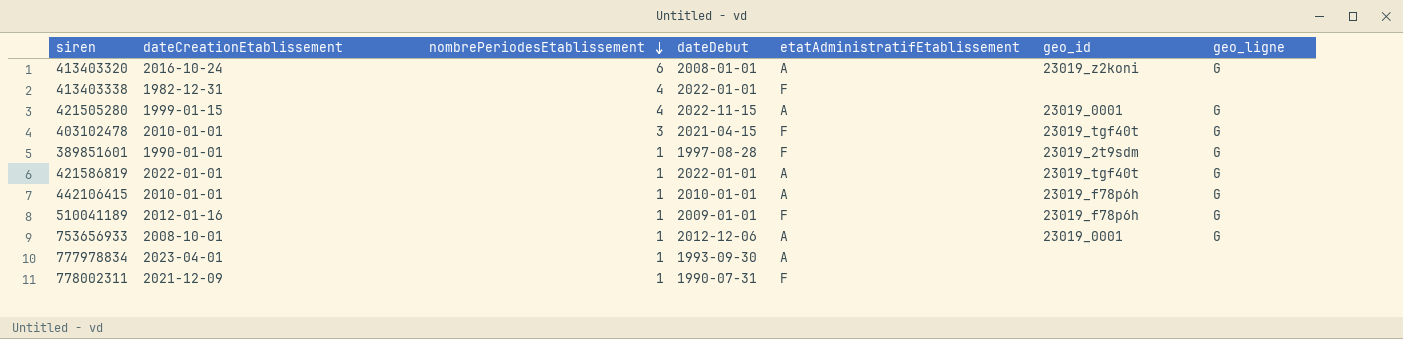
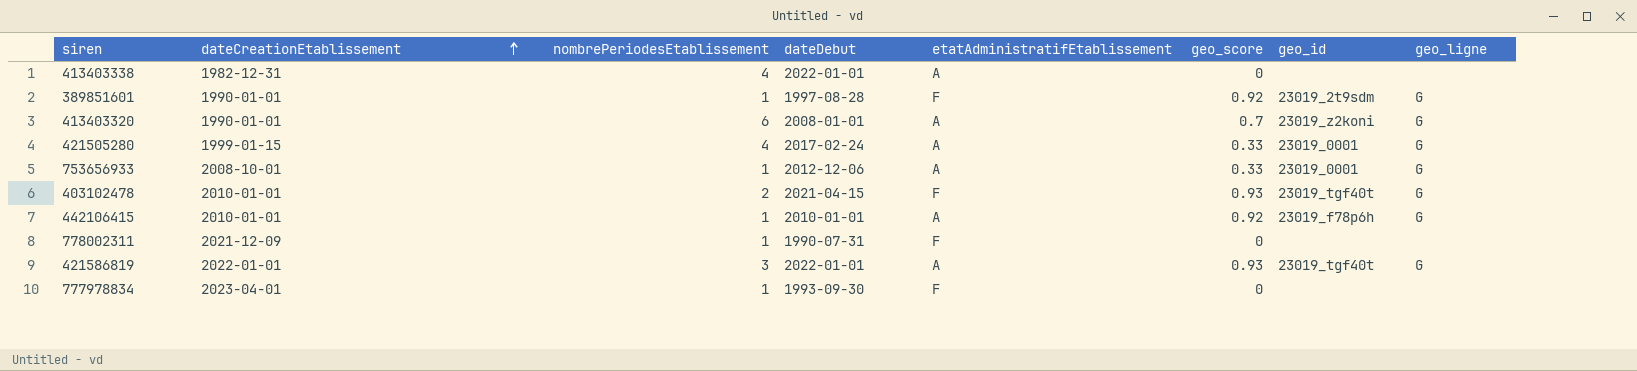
row order: nombrePeriodesEtablissement descending -> dateCreationEtablissement ascending
column geo_score | position: none -> 6
row 510041189: 2012-01-16 | 1 | 2009-01-01 | F | 23019_f78p6h | G -> none
413403338 | etatAdministratifEtablissement: F -> A
413403320 | dateCreationEtablissement: 2016-10-24 -> 1990-01-01
421505280 | dateDebut: 2022-11-15 -> 2017-02-24
403102478 | nombrePeriodesEtablissement: 3 -> 2
421586819 | nombrePeriodesEtablissement: 1 -> 3
777978834 | etatAdministratifEtablissement: A -> F

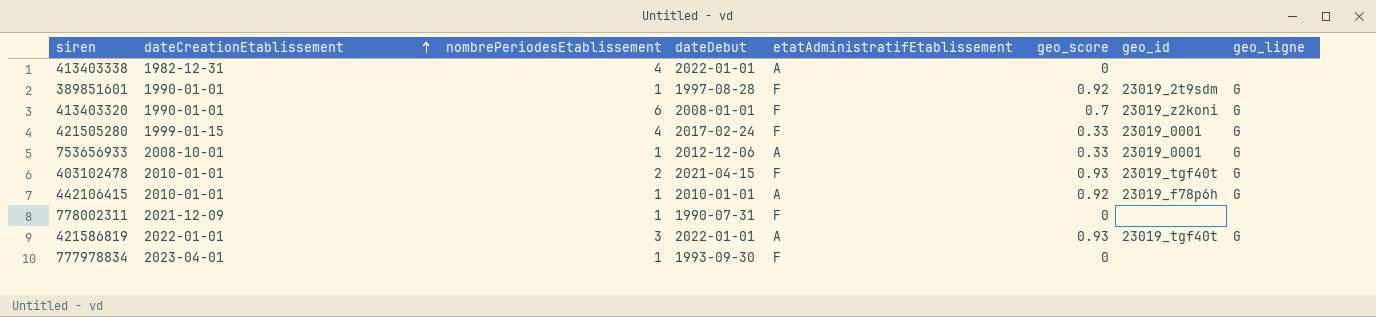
413403320 | etatAdministratifEtablissement: A -> F
421505280 | etatAdministratifEtablissement: A -> F

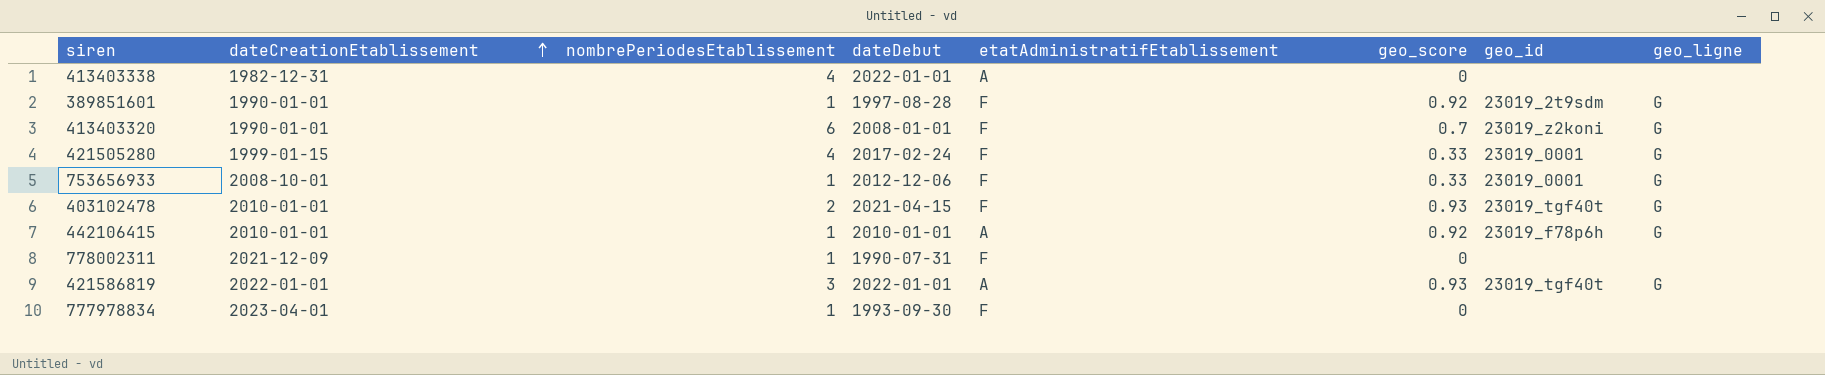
753656933 | etatAdministratifEtablissement: A -> F

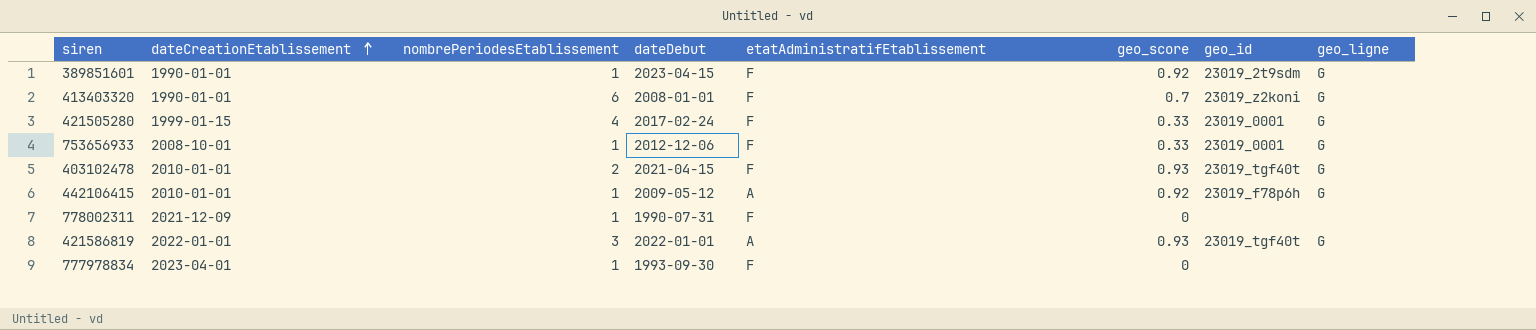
row 413403338: 1982-12-31 | 4 | 2022-01-01 | A | 0 | none | none -> none
389851601 | dateDebut: 1997-08-28 -> 2023-04-15
442106415 | dateDebut: 2010-01-01 -> 2009-05-12

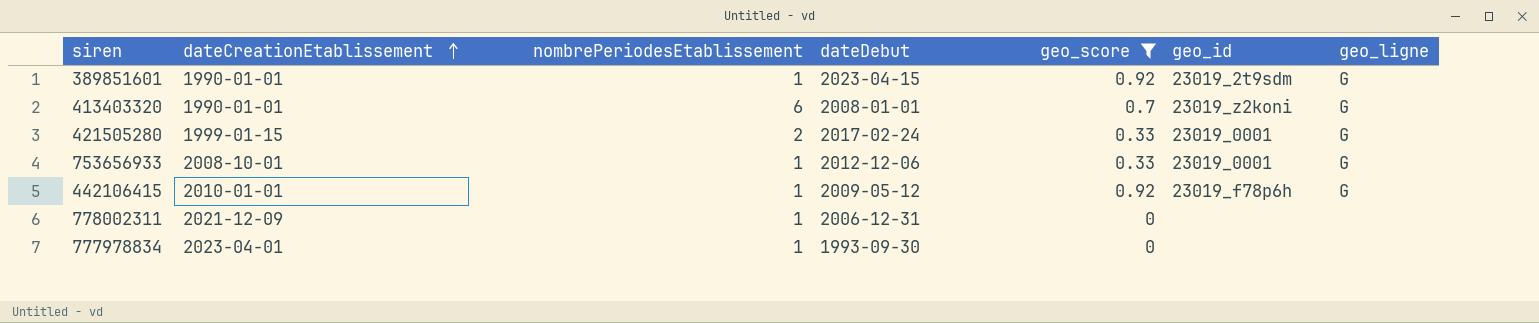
filter: none -> geo_score != 0.93
column etatAdministratifEtablissement | position: 5 -> none
421505280 | nombrePeriodesEtablissement: 4 -> 2
778002311 | dateDebut: 1990-07-31 -> 2006-12-31

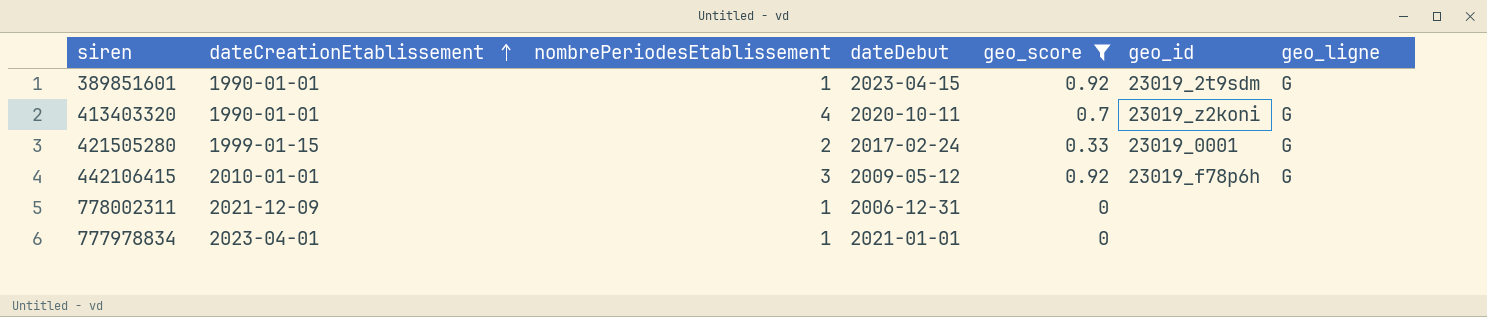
row 753656933: 2008-10-01 | 1 | 2012-12-06 | 0.33 | 23019_0001 | G -> none
413403320 | nombrePeriodesEtablissement: 6 -> 4
413403320 | dateDebut: 2008-01-01 -> 2020-10-11
442106415 | nombrePeriodesEtablissement: 1 -> 3
777978834 | dateDebut: 1993-09-30 -> 2021-01-01

